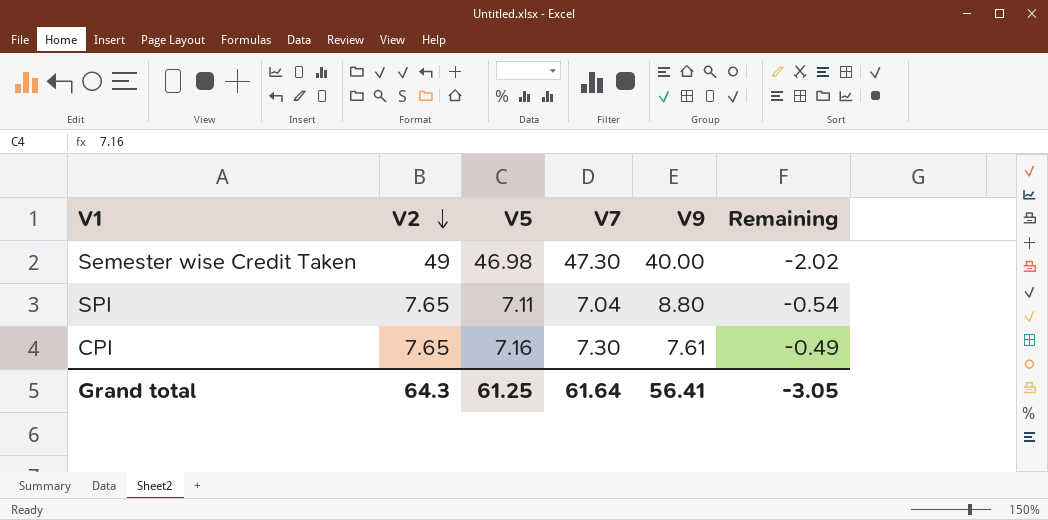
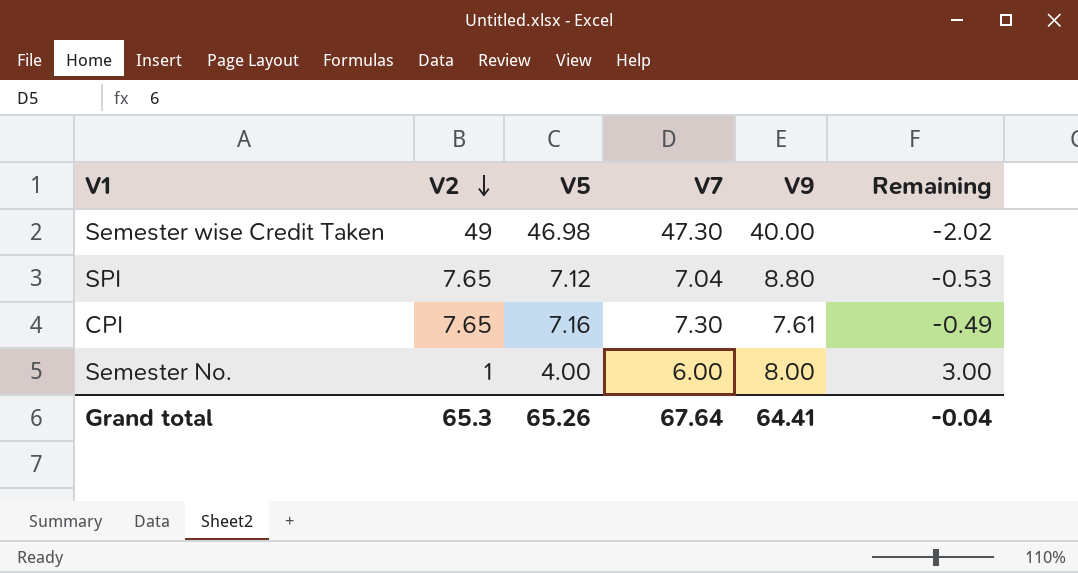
SPI | V5: 7.11 -> 7.12
SPI | Remaining: -0.54 -> -0.53
row Semester No.: none -> 1 | 4.00 | 6.00 | 8.00 | 3.00
Grand total | V2: 64.3 -> 65.3
Grand total | V5: 61.25 -> 65.26
Grand total | V7: 61.64 -> 67.64
Grand total | V9: 56.41 -> 64.41
Grand total | Remaining: -3.05 -> -0.04

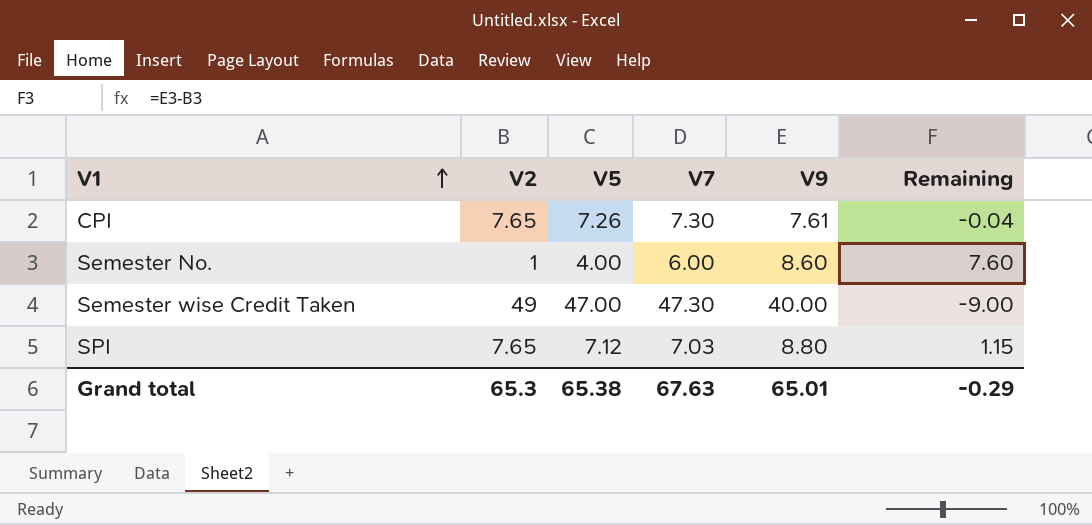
row order: V2 descending -> V1 ascending
column Remaining | formula: [V5] - [V2] -> [V9] - [V2]
CPI | V5: 7.16 -> 7.26
Semester No. | V9: 8.00 -> 8.60
Semester wise Credit Taken | V5: 46.98 -> 47.00
SPI | V7: 7.04 -> 7.03
Grand total | V5: 65.26 -> 65.38
Grand total | V7: 67.64 -> 67.63
Grand total | V9: 64.41 -> 65.01
Grand total | Remaining: -0.04 -> -0.29

